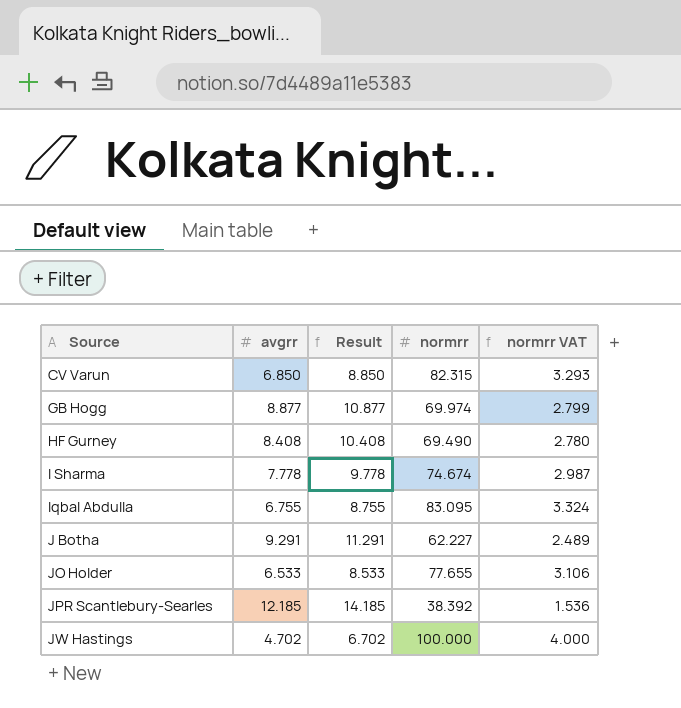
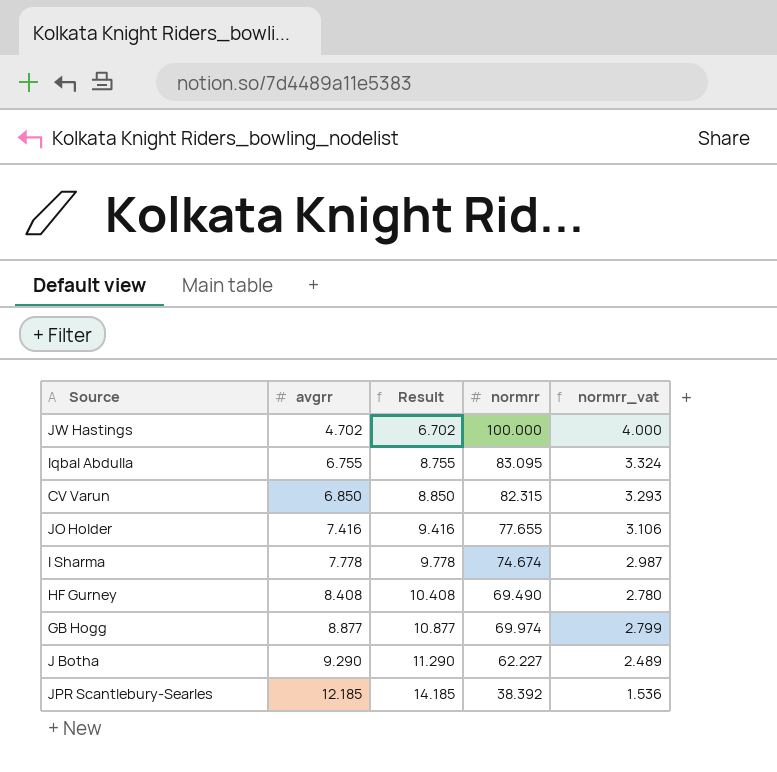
row order: Source ascending -> avgrr ascending
column name: normrr VAT -> normrr_vat
JO Holder | avgrr: 6.533 -> 7.416
JO Holder | Result: 8.533 -> 9.416
J Botha | avgrr: 9.291 -> 9.290
J Botha | Result: 11.291 -> 11.290

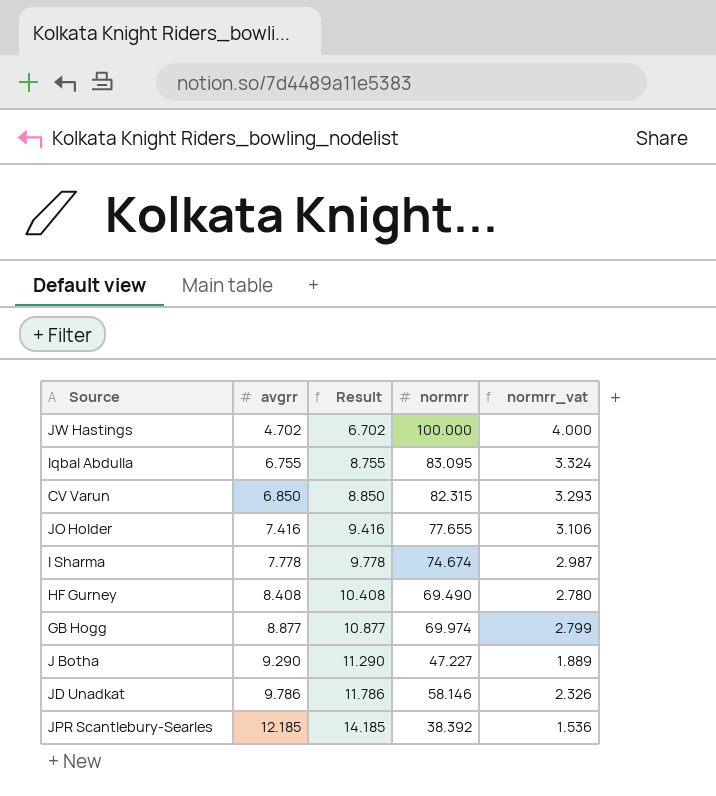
J Botha | normrr: 62.227 -> 47.227
J Botha | normrr_vat: 2.489 -> 1.889
row JD Unadkat: none -> 9.786 | 11.786 | 58.146 | 2.326

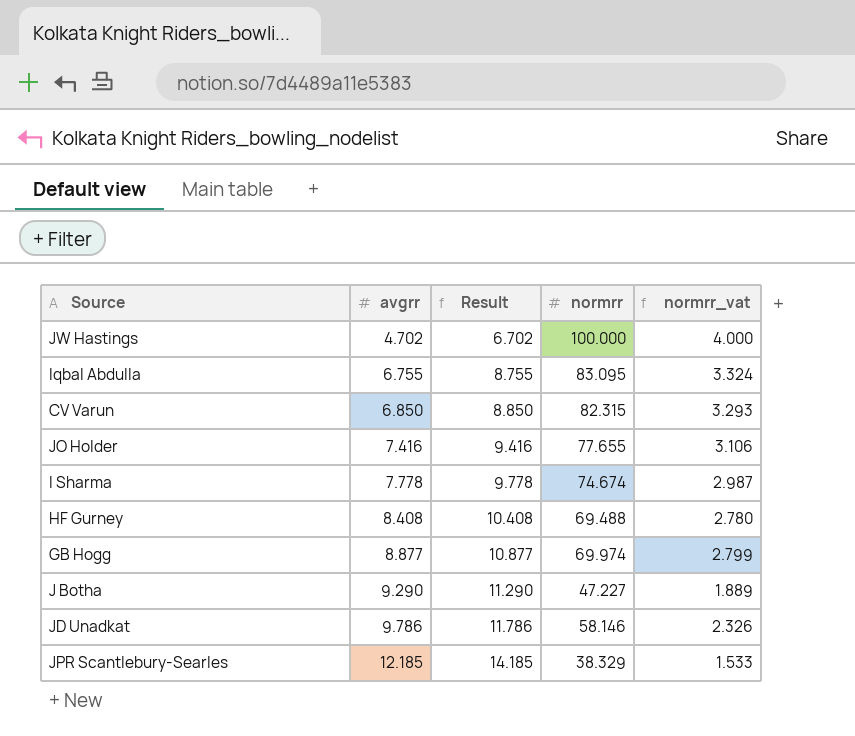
HF Gurney | normrr: 69.490 -> 69.488
JPR Scantlebury-Searles | normrr: 38.392 -> 38.329
JPR Scantlebury-Searles | normrr_vat: 1.536 -> 1.533

